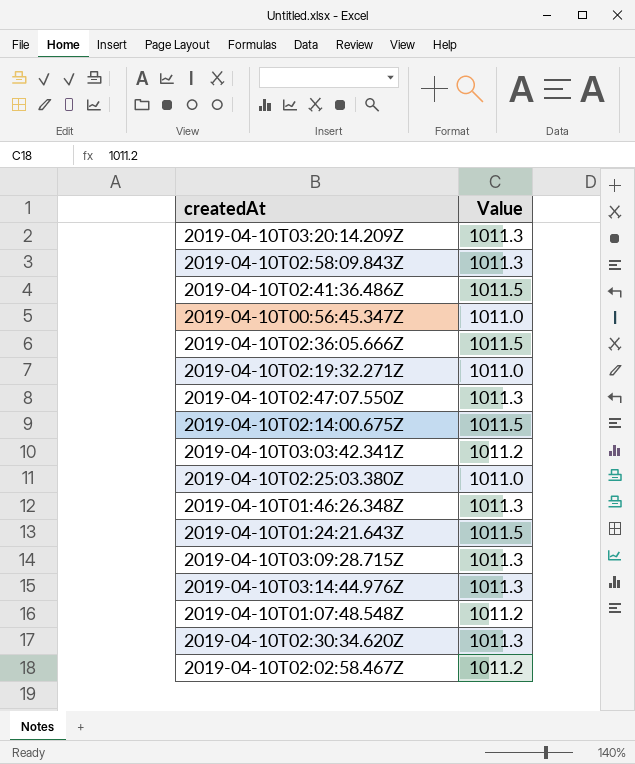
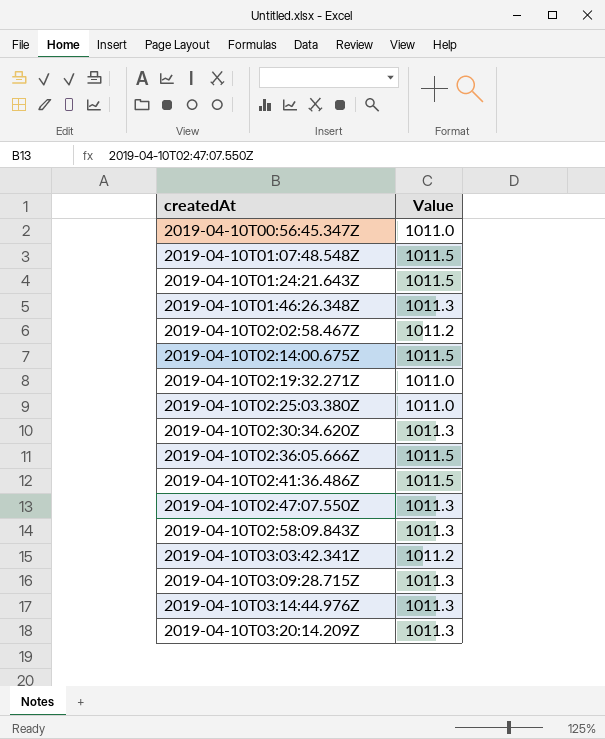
row order: none -> createdAt ascending
2019-04-10T01:07:48.548Z | Value: 1011.2 -> 1011.5

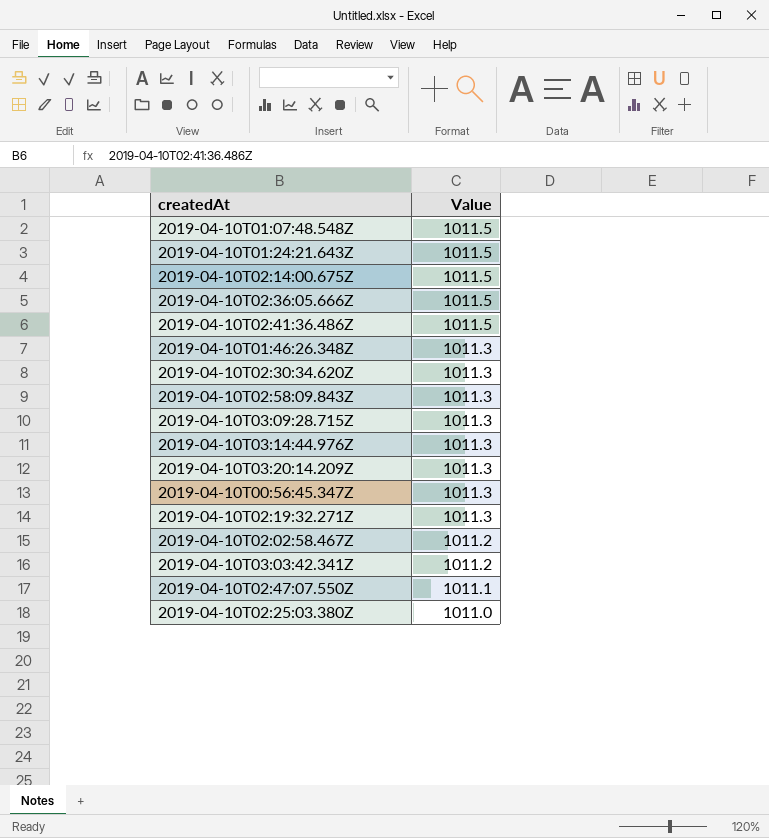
row order: createdAt ascending -> Value descending
2019-04-10T00:56:45.347Z | Value: 1011.0 -> 1011.3
2019-04-10T02:19:32.271Z | Value: 1011.0 -> 1011.3
2019-04-10T02:47:07.550Z | Value: 1011.3 -> 1011.1

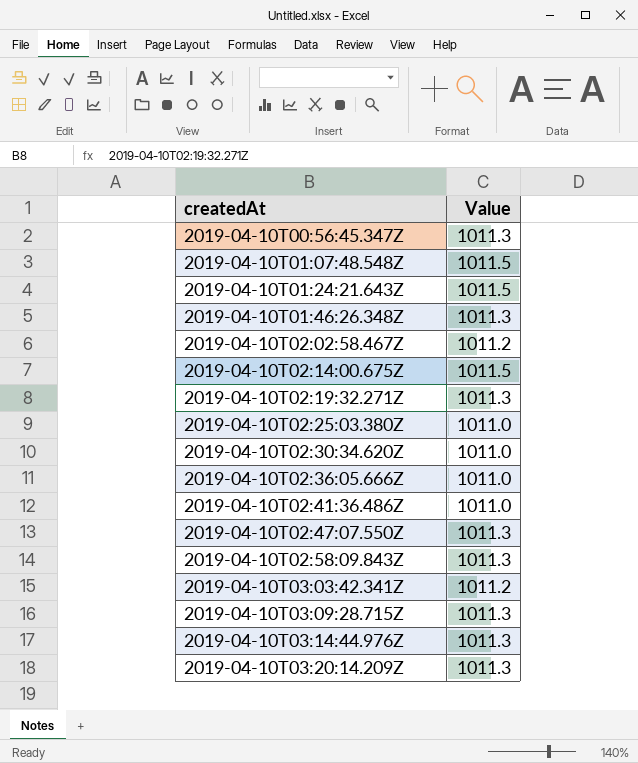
row order: Value descending -> createdAt ascending
2019-04-10T02:30:34.620Z | Value: 1011.3 -> 1011.0
2019-04-10T02:36:05.666Z | Value: 1011.5 -> 1011.0
2019-04-10T02:41:36.486Z | Value: 1011.5 -> 1011.0
2019-04-10T02:47:07.550Z | Value: 1011.1 -> 1011.3

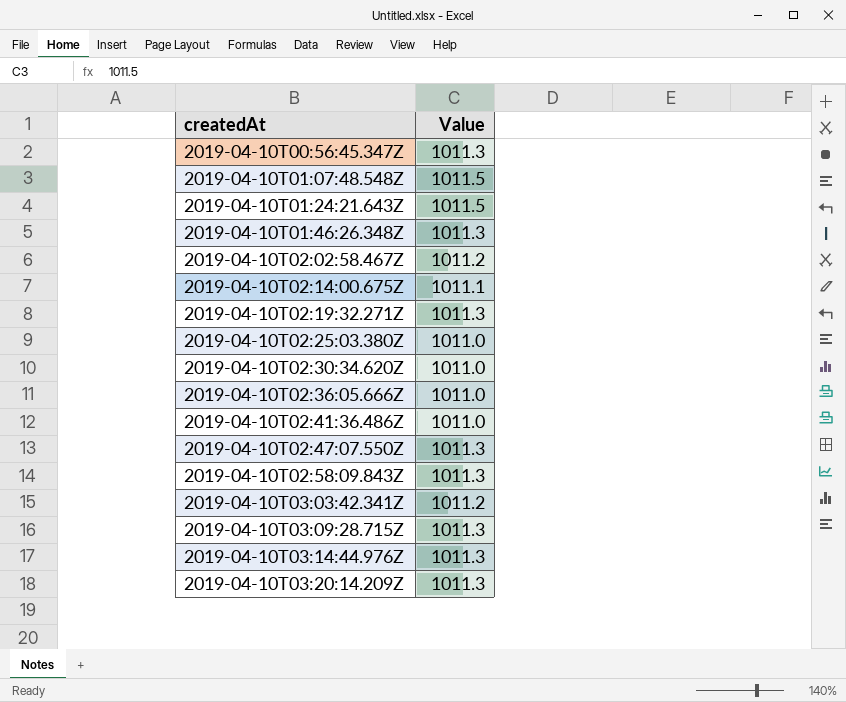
2019-04-10T02:14:00.675Z | Value: 1011.5 -> 1011.1

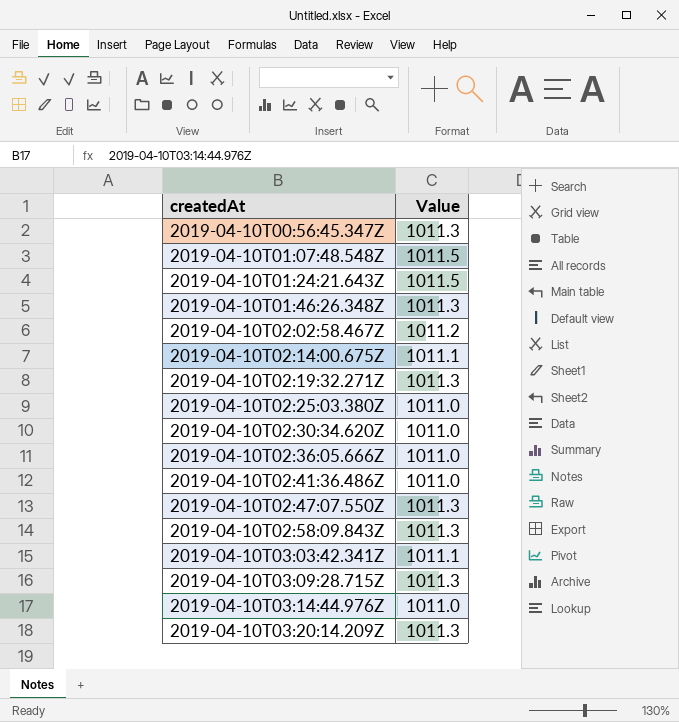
2019-04-10T03:03:42.341Z | Value: 1011.2 -> 1011.1
2019-04-10T03:14:44.976Z | Value: 1011.3 -> 1011.0

